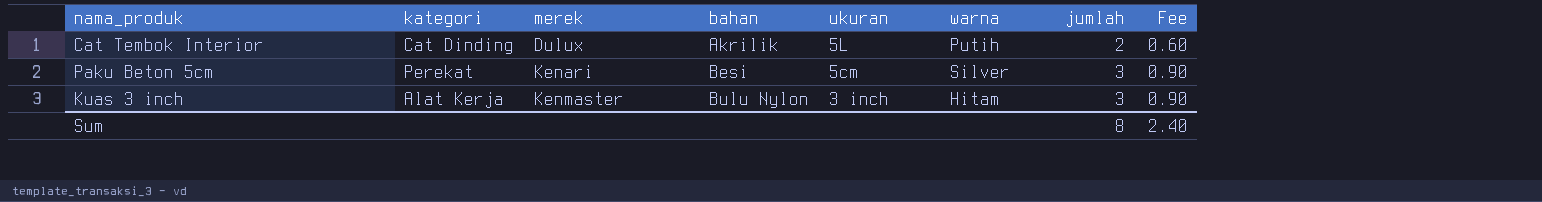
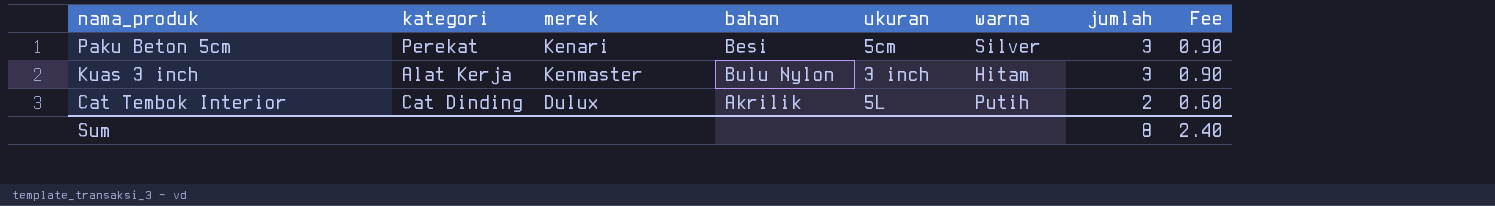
row order: merek ascending -> nama_produk descending

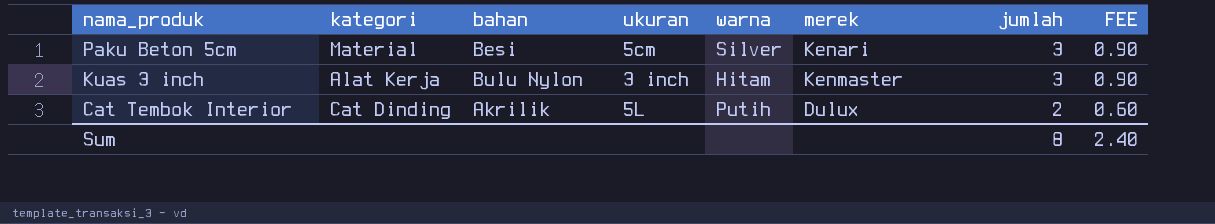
column merek | position: 3 -> 6
column name: Fee -> FEE
Paku Beton 5cm | kategori: Perekat -> Material

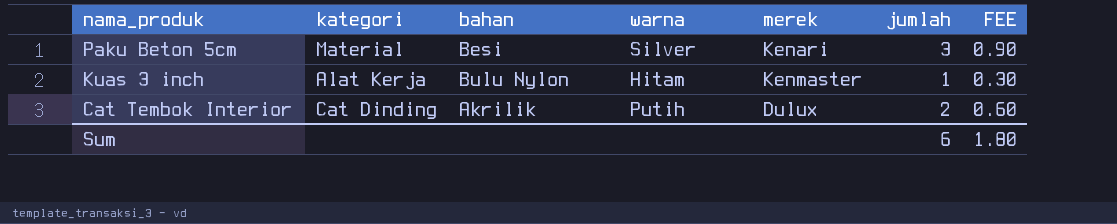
column ukuran | position: 4 -> none
Kuas 3 inch | jumlah: 3 -> 1
Kuas 3 inch | FEE: 0.90 -> 0.30
Sum | jumlah: 8 -> 6
Sum | FEE: 2.40 -> 1.80

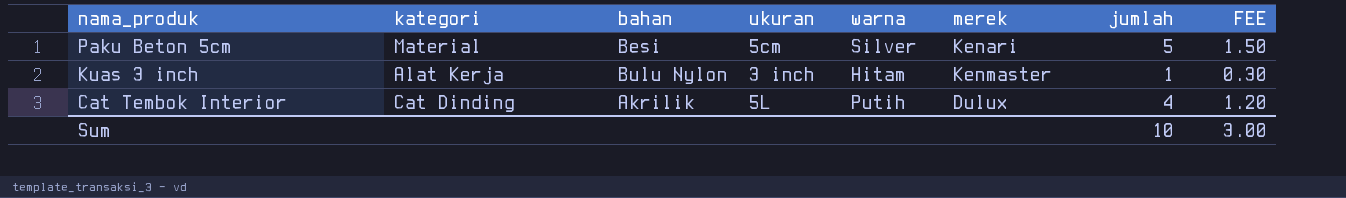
column ukuran | position: none -> 4
Paku Beton 5cm | jumlah: 3 -> 5
Paku Beton 5cm | FEE: 0.90 -> 1.50
Cat Tembok Interior | jumlah: 2 -> 4
Cat Tembok Interior | FEE: 0.60 -> 1.20
Sum | jumlah: 6 -> 10
Sum | FEE: 1.80 -> 3.00

